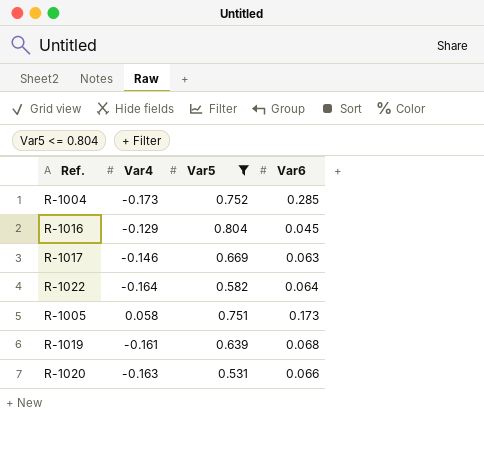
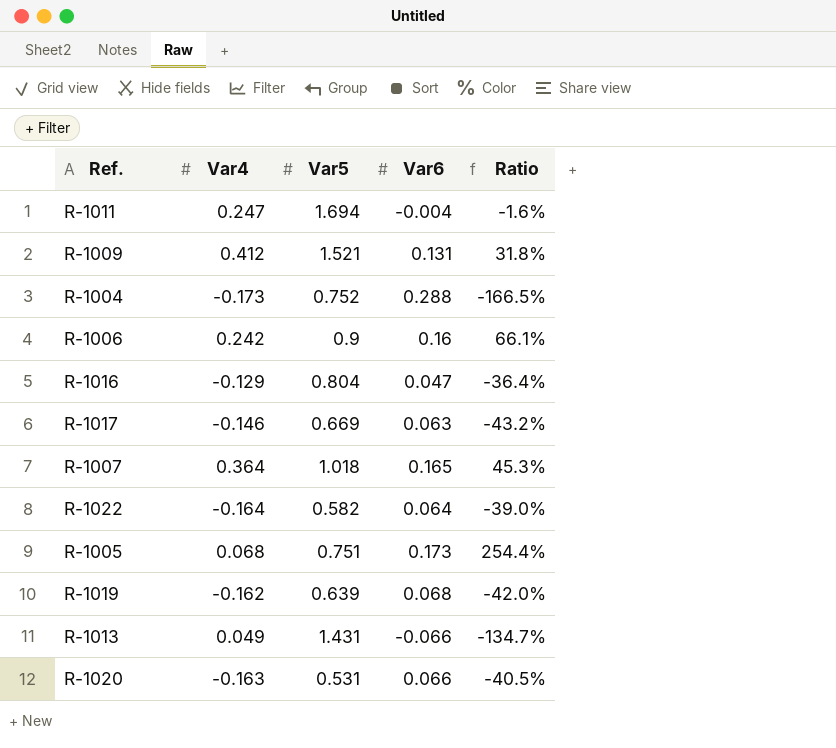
filter: Var5 <= 0.804 -> none
column Ratio | formula: none -> [Var6] / [Var4]
R-1004 | Var6: 0.285 -> 0.288
R-1016 | Var6: 0.045 -> 0.047
R-1005 | Var4: 0.058 -> 0.068
R-1019 | Var4: -0.161 -> -0.162

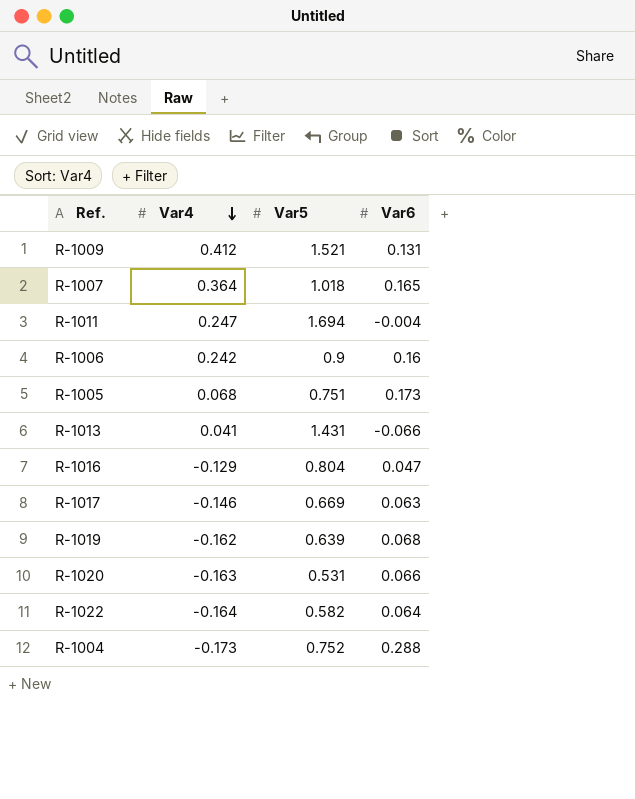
row order: none -> Var4 descending
column Ratio | formula: [Var6] / [Var4] -> none
R-1013 | Var4: 0.049 -> 0.041

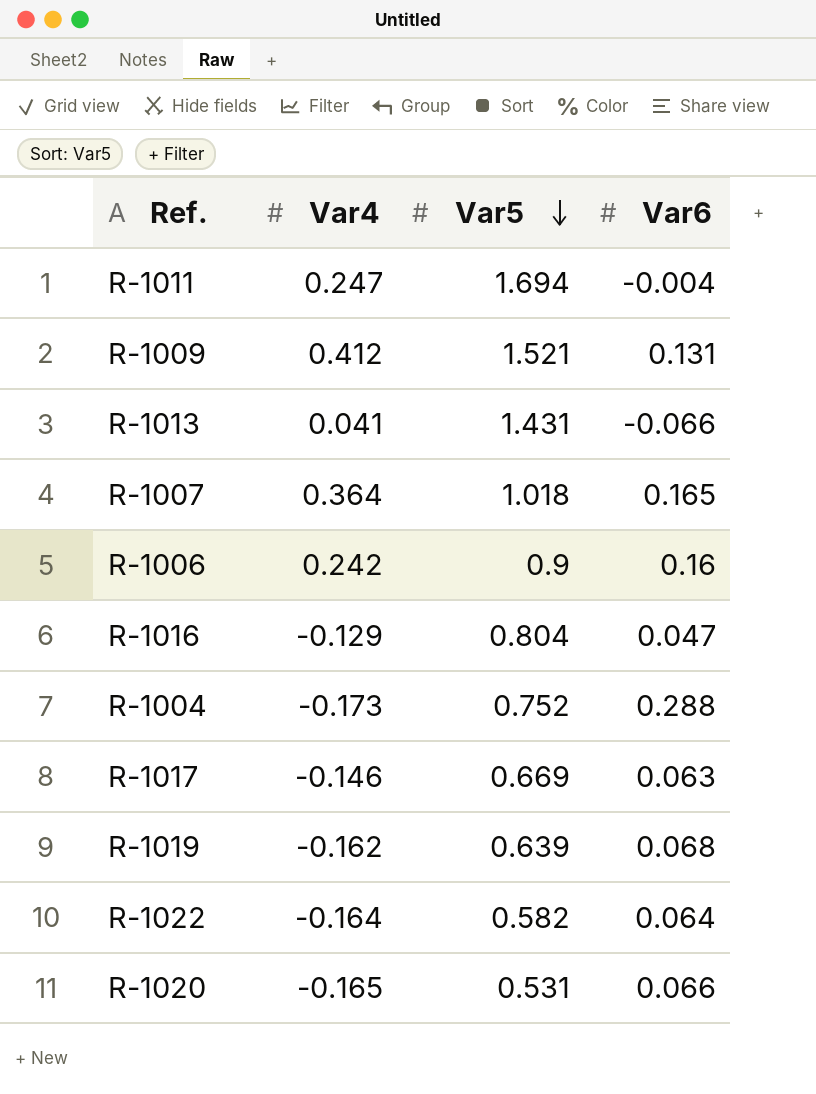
row order: Var4 descending -> Var5 descending
row R-1005: 0.068 | 0.751 | 0.173 -> none
R-1020 | Var4: -0.163 -> -0.165

